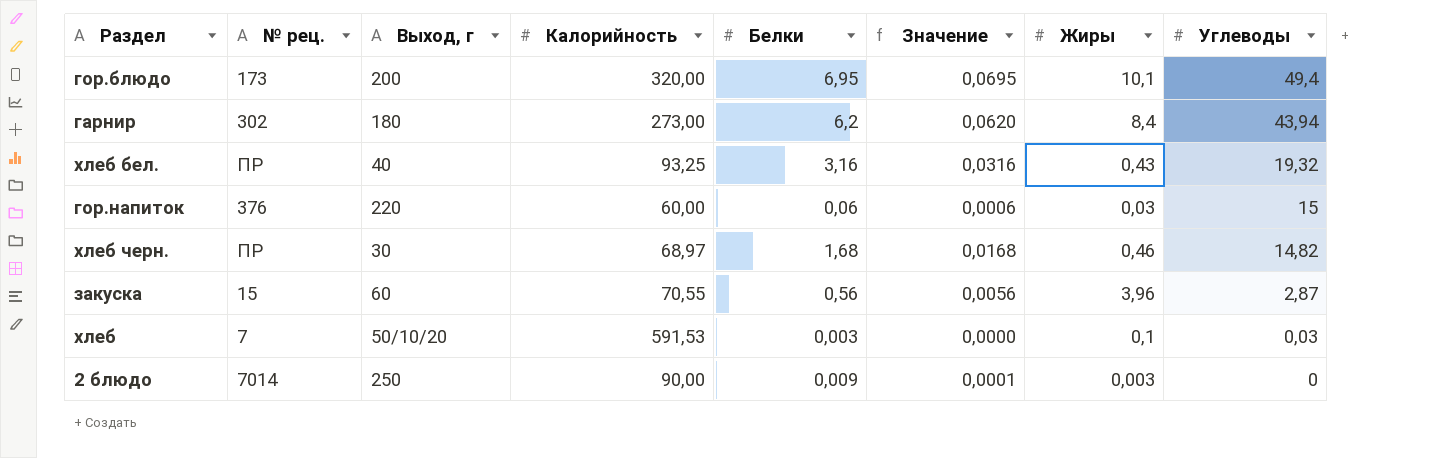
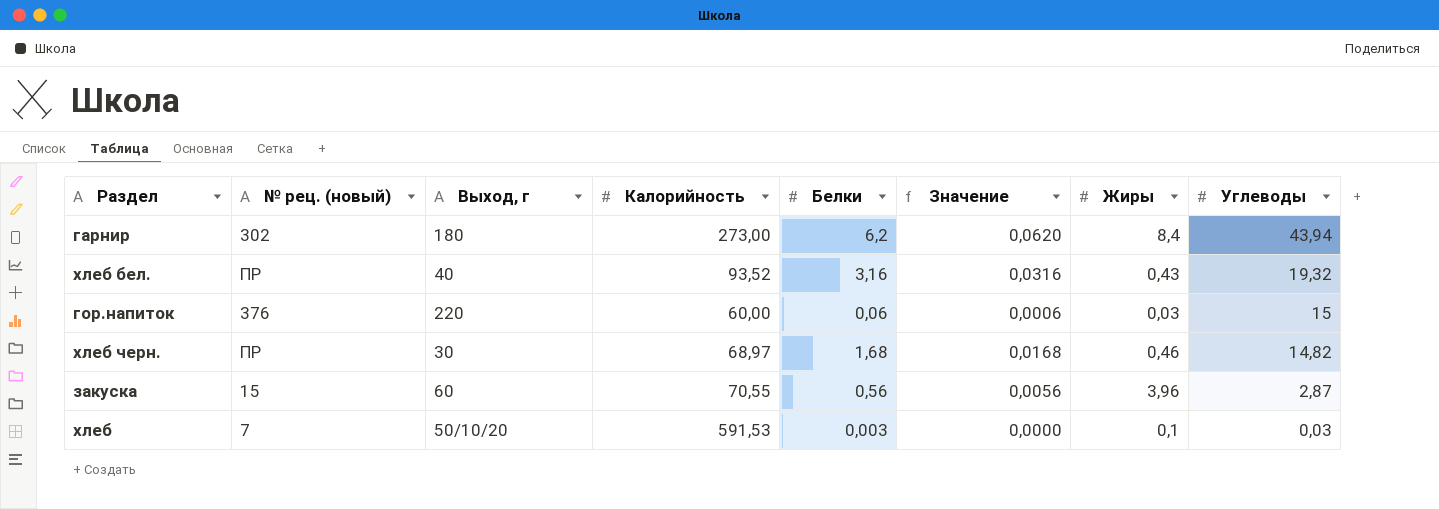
column name: № рец. -> № рец. (новый)
row гор.блюдо: 173 | 200 | 320,00 | 6,95 | 0,0695 | 10,1 | 49,4 -> none
row 2 блюдо: 7014 | 250 | 90,00 | 0,009 | 0,0001 | 0,003 | 0 -> none
хлеб бел. | Калорийность: 93,25 -> 93,52

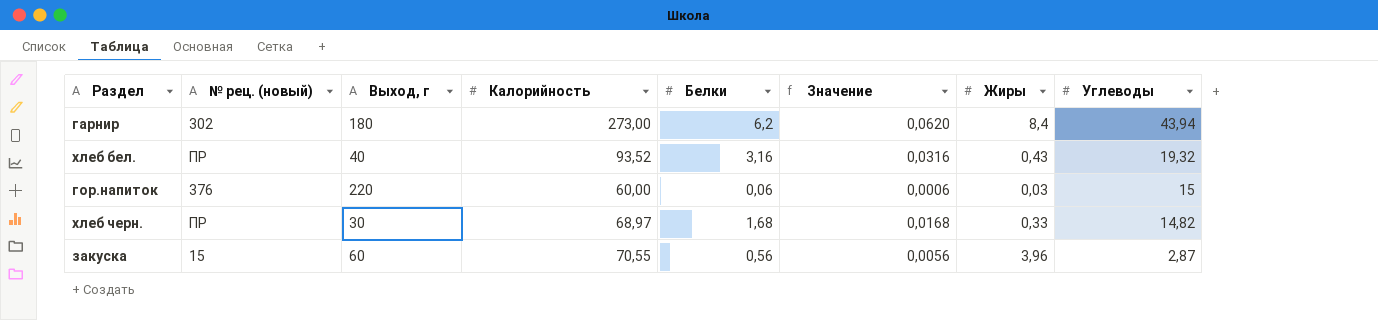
row хлеб: 7 | 50/10/20 | 591,53 | 0,003 | 0,0000 | 0,1 | 0,03 -> none
хлеб черн. | Жиры: 0,46 -> 0,33

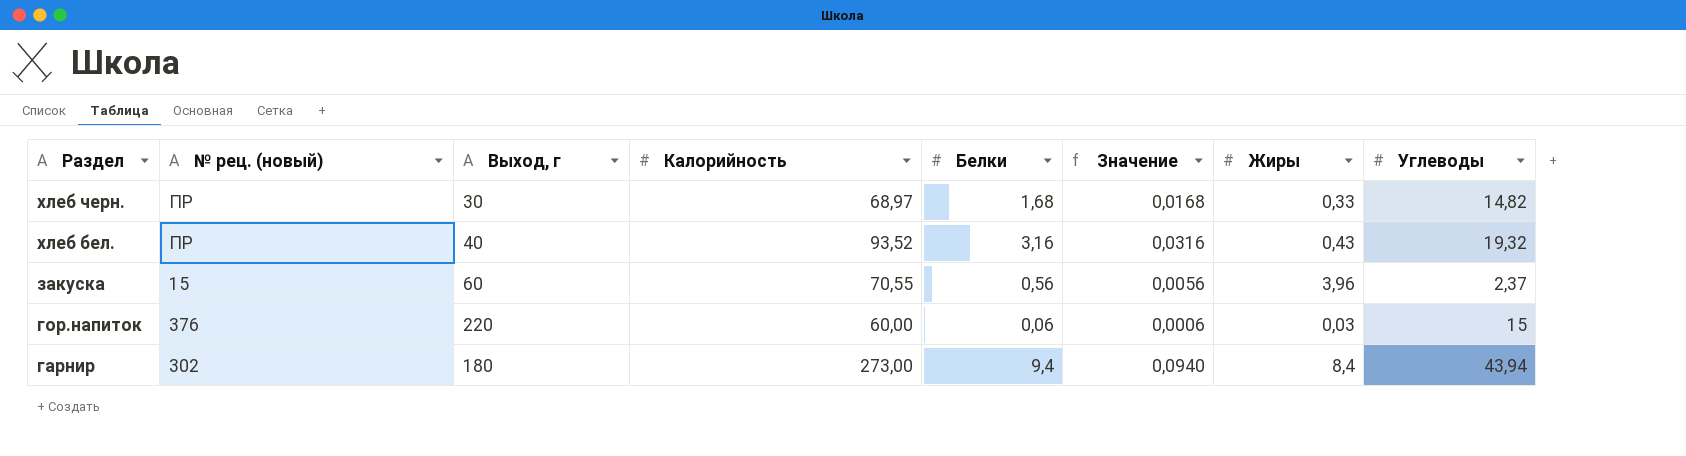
row order: Углеводы descending -> Раздел descending
закуска | Углеводы: 2,87 -> 2,37
гарнир | Белки: 6,2 -> 9,4
гарнир | Значение: 0,0620 -> 0,0940

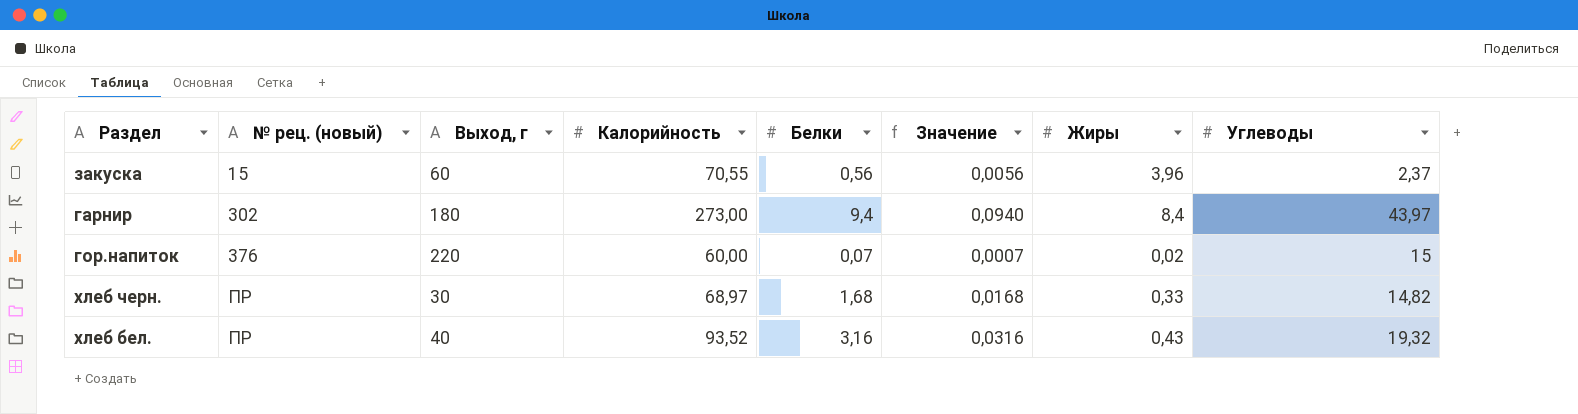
row order: Раздел descending -> № рец. (новый) ascending
гарнир | Углеводы: 43,94 -> 43,97
гор.напиток | Белки: 0,06 -> 0,07
гор.напиток | Значение: 0,0006 -> 0,0007
гор.напиток | Жиры: 0,03 -> 0,02

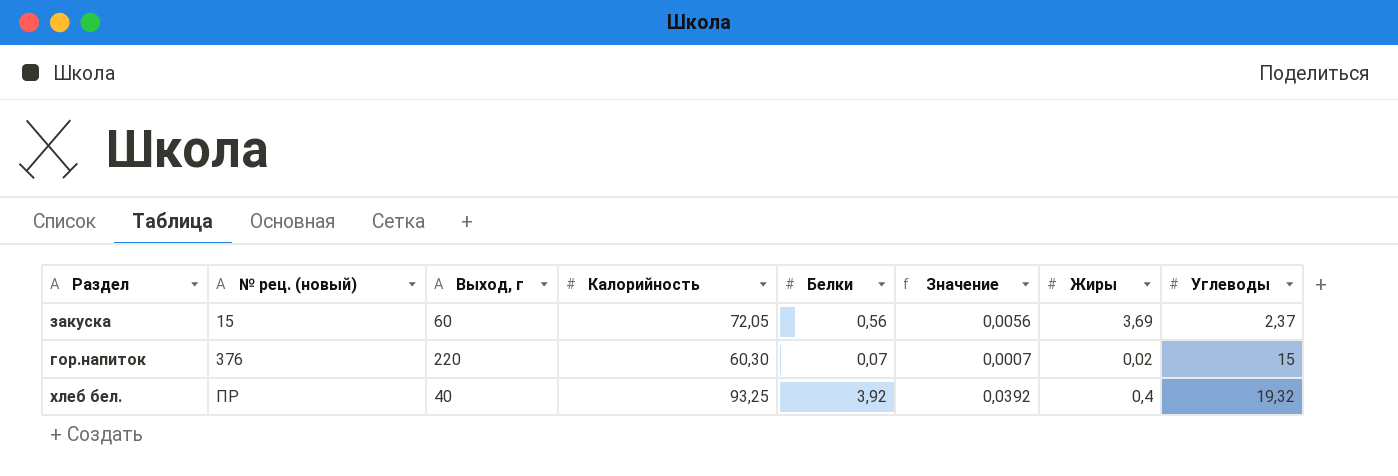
row гарнир: 302 | 180 | 273,00 | 9,4 | 0,0940 | 8,4 | 43,97 -> none
row хлеб черн.: ПР | 30 | 68,97 | 1,68 | 0,0168 | 0,33 | 14,82 -> none
закуска | Калорийность: 70,55 -> 72,05
закуска | Жиры: 3,96 -> 3,69
гор.напиток | Калорийность: 60,00 -> 60,30
хлеб бел. | Калорийность: 93,52 -> 93,25
хлеб бел. | Белки: 3,16 -> 3,92
хлеб бел. | Значение: 0,0316 -> 0,0392
хлеб бел. | Жиры: 0,43 -> 0,4

